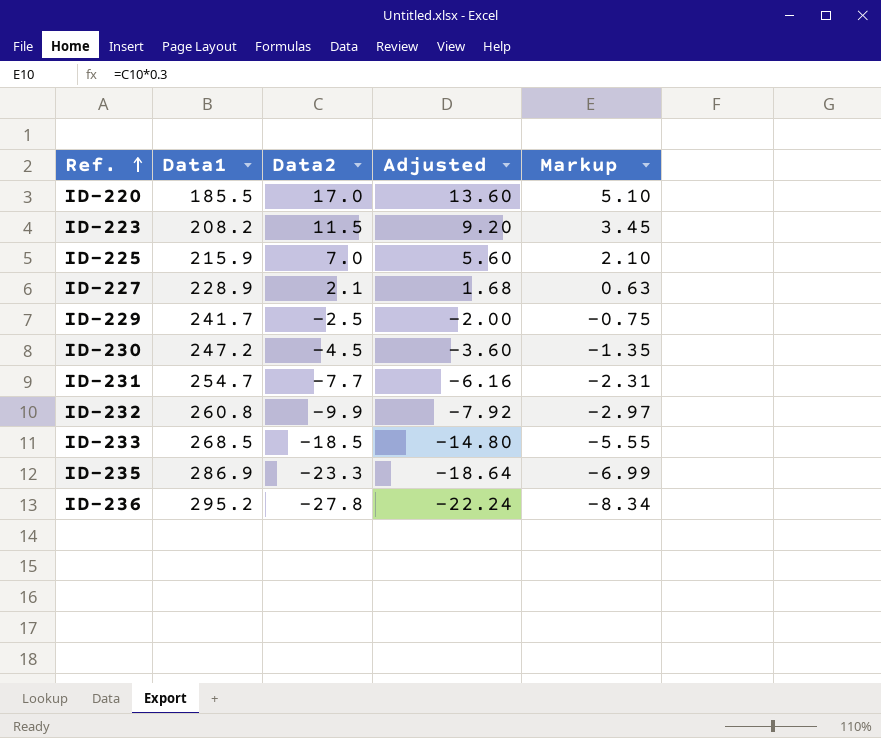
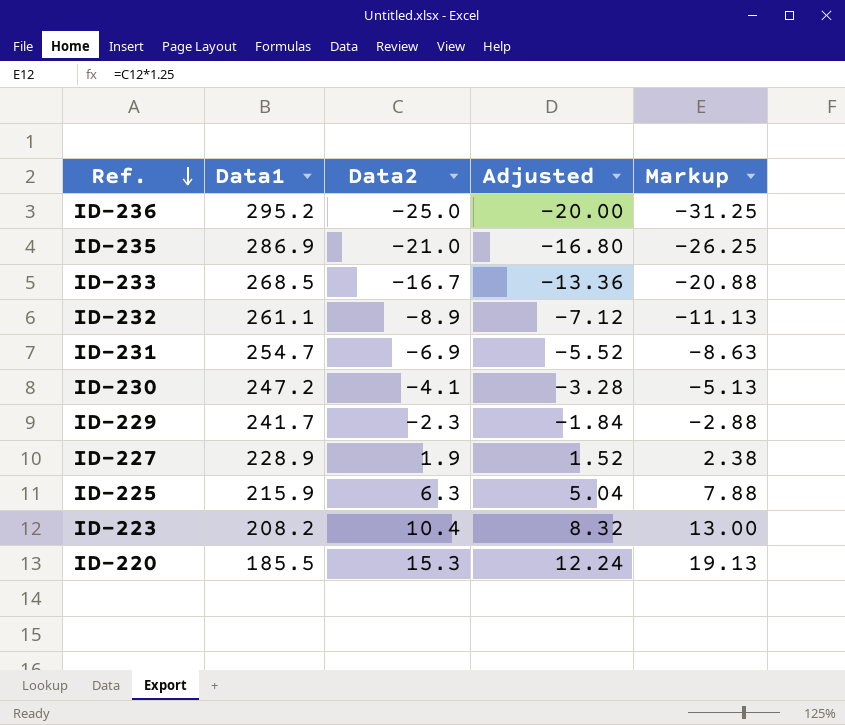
row order: Ref. ascending -> Ref. descending
column Markup | formula: [Data2] * 0.3 -> [Data2] * 1.25
ID-236 | Data2: -27.8 -> -25.0
ID-236 | Adjusted: -22.24 -> -20.00
ID-235 | Data2: -23.3 -> -21.0
ID-235 | Adjusted: -18.64 -> -16.80
ID-233 | Data2: -18.5 -> -16.7
ID-233 | Adjusted: -14.80 -> -13.36
ID-232 | Data1: 260.8 -> 261.1
ID-232 | Data2: -9.9 -> -8.9
ID-232 | Adjusted: -7.92 -> -7.12
ID-231 | Data2: -7.7 -> -6.9
ID-231 | Adjusted: -6.16 -> -5.52
ID-230 | Data2: -4.5 -> -4.1
ID-230 | Adjusted: -3.60 -> -3.28
ID-229 | Data2: -2.5 -> -2.3
ID-229 | Adjusted: -2.00 -> -1.84
ID-227 | Data2: 2.1 -> 1.9
ID-227 | Adjusted: 1.68 -> 1.52
ID-225 | Data2: 7.0 -> 6.3
ID-225 | Adjusted: 5.60 -> 5.04
ID-223 | Data2: 11.5 -> 10.4
ID-223 | Adjusted: 9.20 -> 8.32
ID-220 | Data2: 17.0 -> 15.3
ID-220 | Adjusted: 13.60 -> 12.24

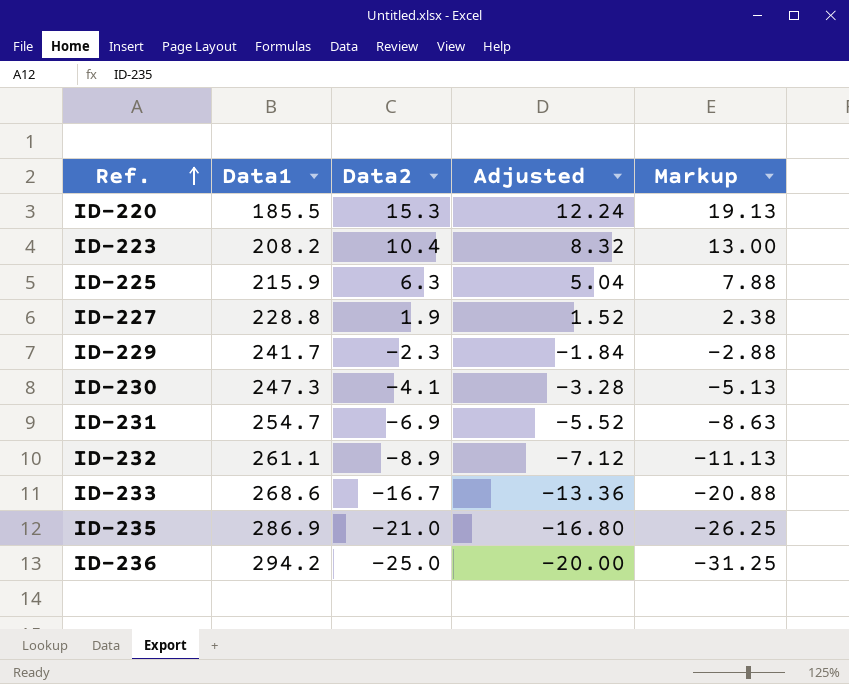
row order: Ref. descending -> Ref. ascending
ID-227 | Data1: 228.9 -> 228.8
ID-230 | Data1: 247.2 -> 247.3
ID-233 | Data1: 268.5 -> 268.6
ID-236 | Data1: 295.2 -> 294.2

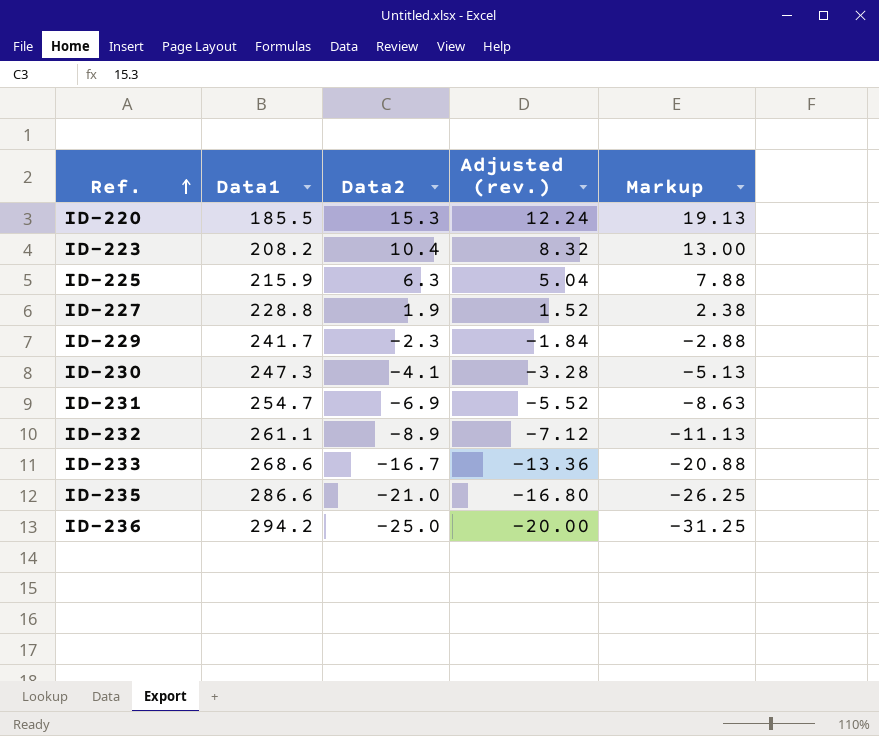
column name: Adjusted -> Adjusted (rev.)
ID-235 | Data1: 286.9 -> 286.6

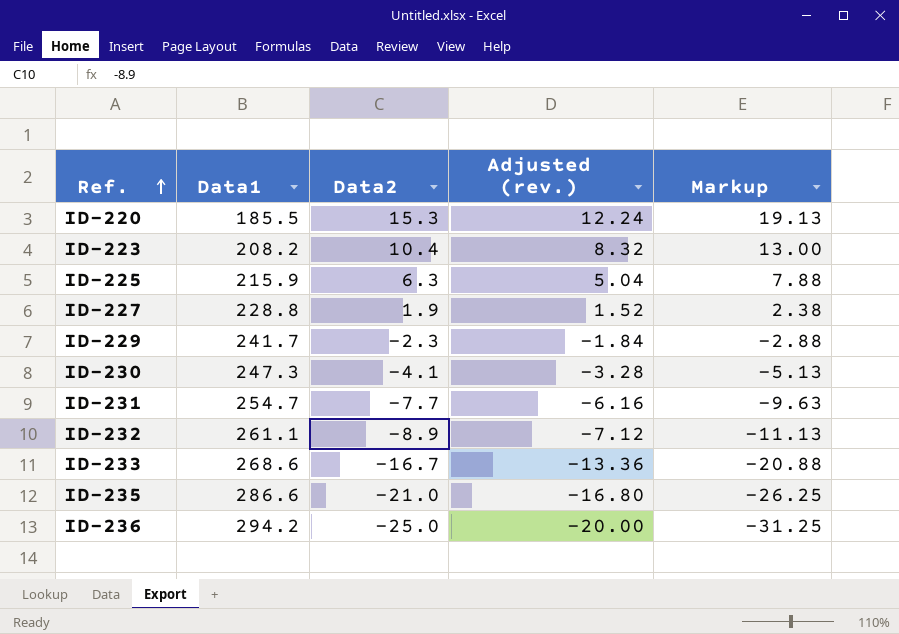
ID-231 | Data2: -6.9 -> -7.7
ID-231 | Adjusted (rev.): -5.52 -> -6.16
ID-231 | Markup: -8.63 -> -9.63

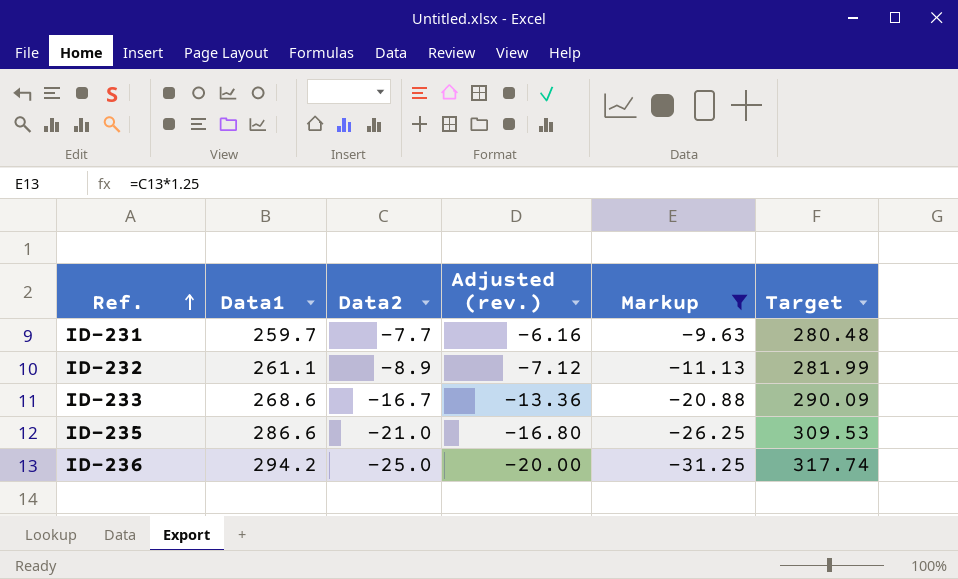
filter: none -> Markup <= -9.63
column Target | formula: none -> [Data1] * 1.08
ID-231 | Data1: 254.7 -> 259.7

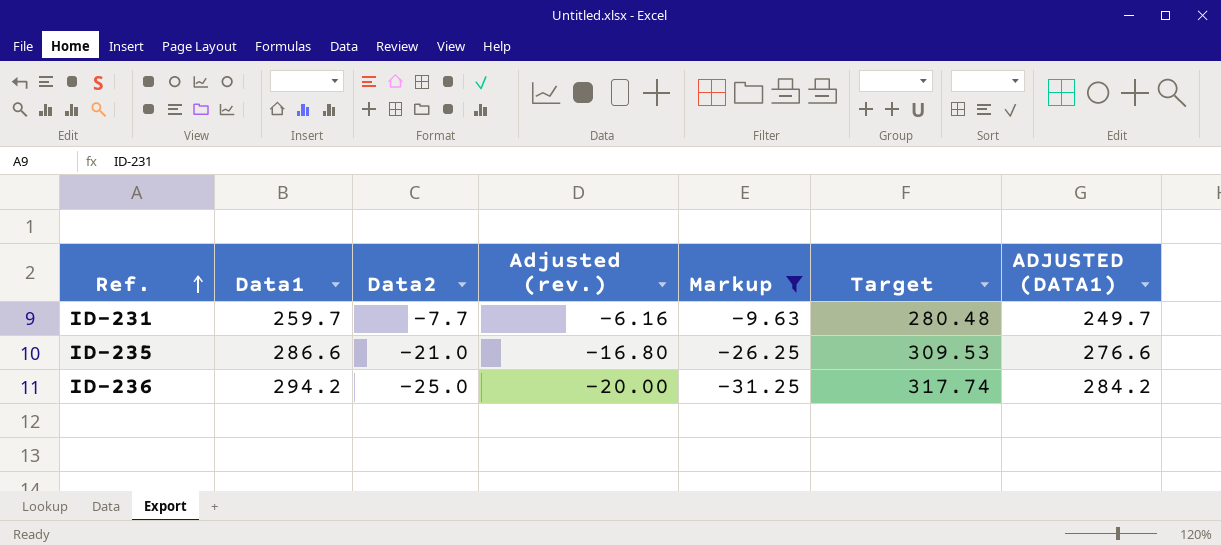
column ADJUSTED (DATA1) | formula: none -> [Data1] - 10
row ID-232: 261.1 | -8.9 | -7.12 | -11.13 | 281.99 -> none
row ID-233: 268.6 | -16.7 | -13.36 | -20.88 | 290.09 -> none

